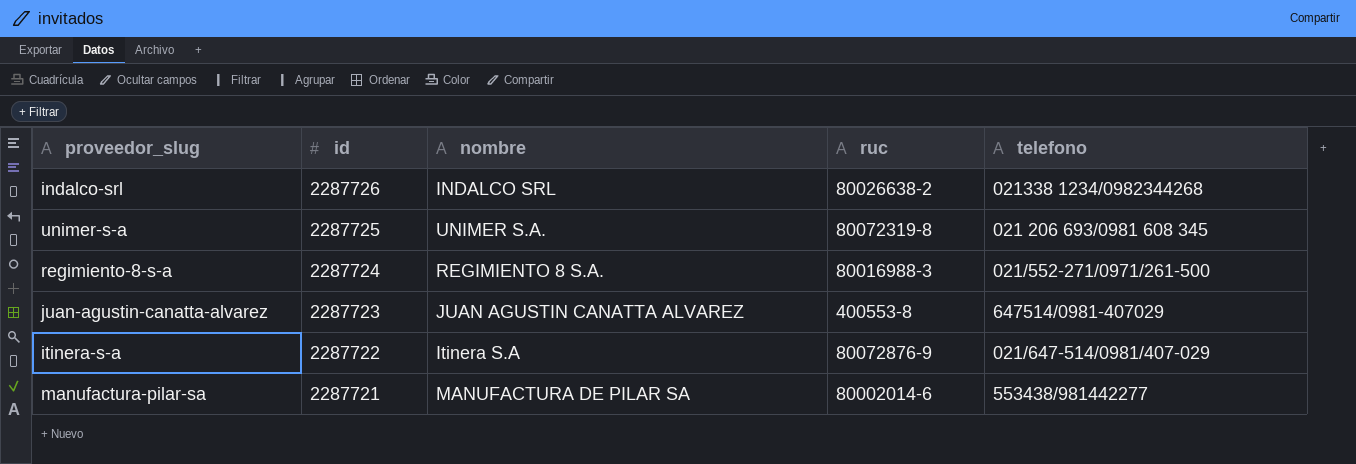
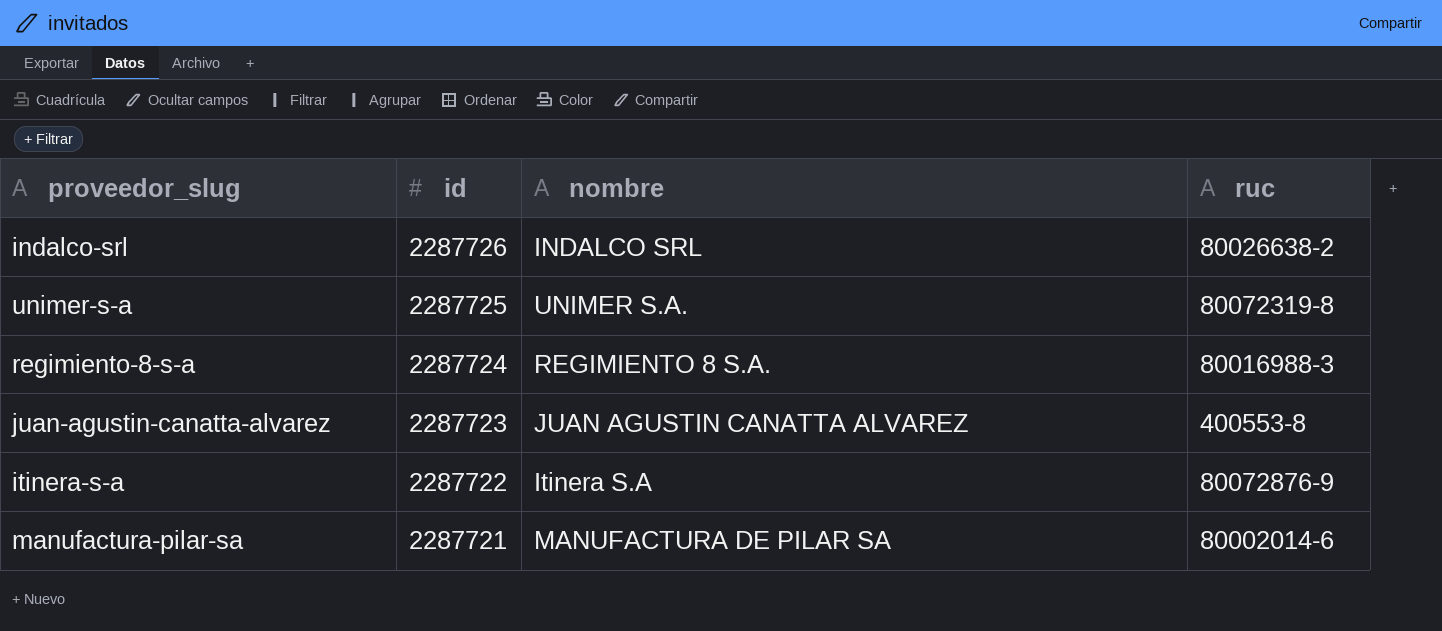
column telefono | position: 5 -> none

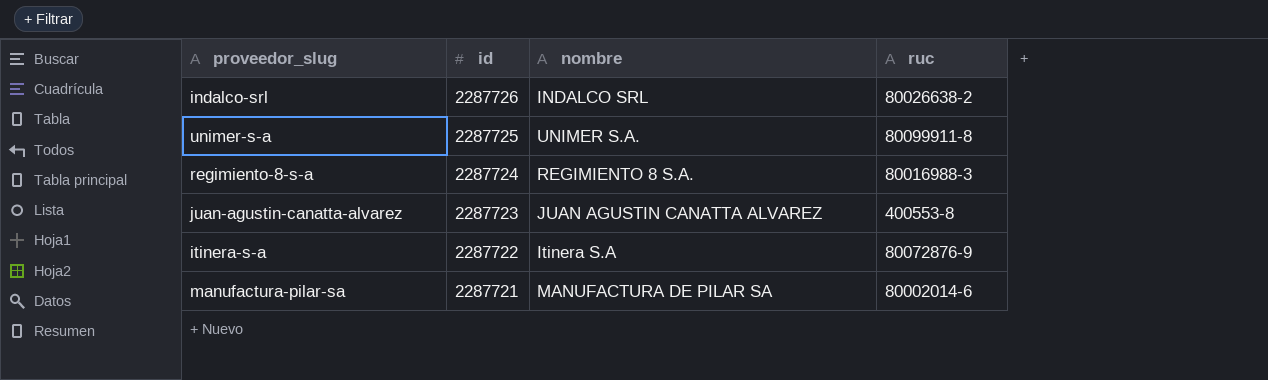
unimer-s-a | ruc: 80072319-8 -> 80099911-8

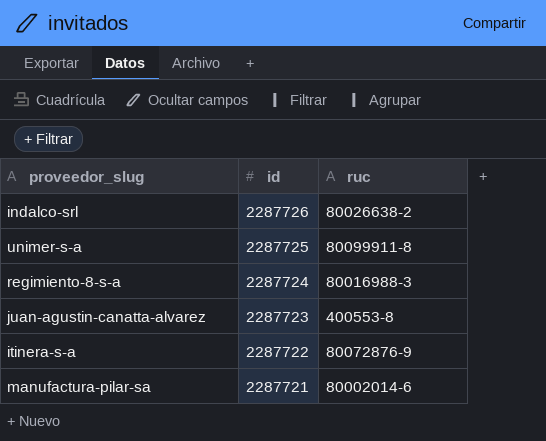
column nombre | position: 3 -> none

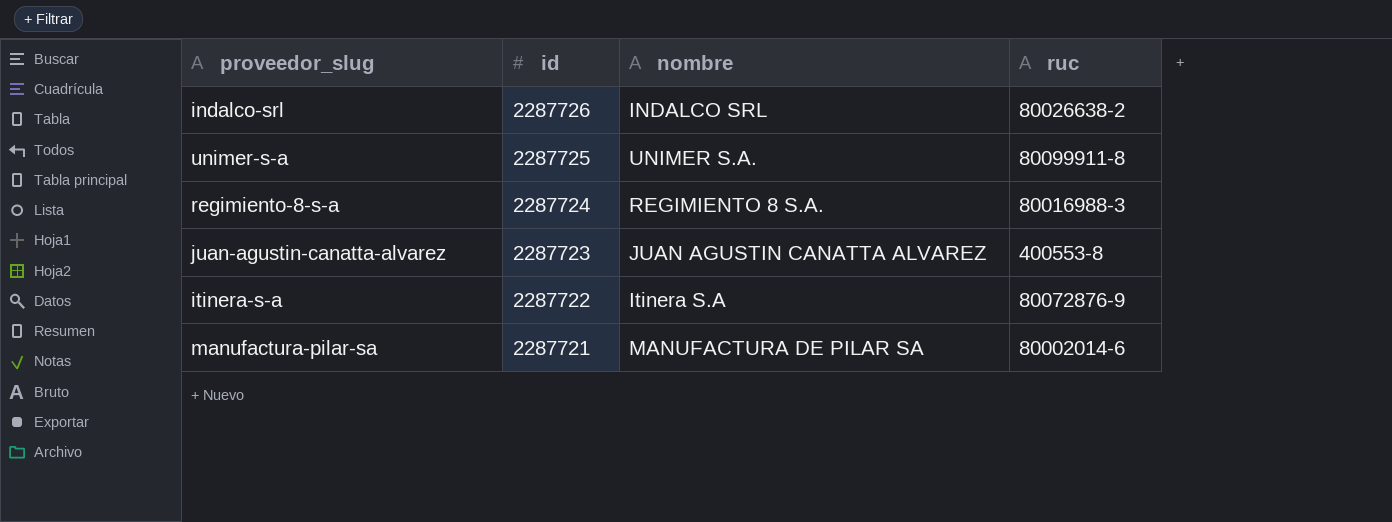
column nombre | position: none -> 3

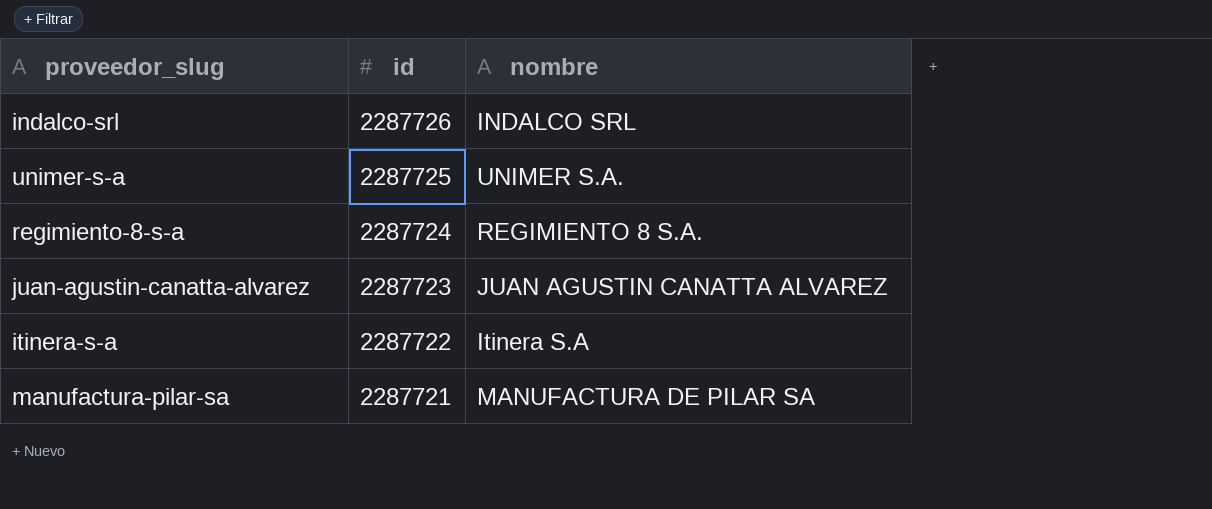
column ruc | position: 4 -> none

